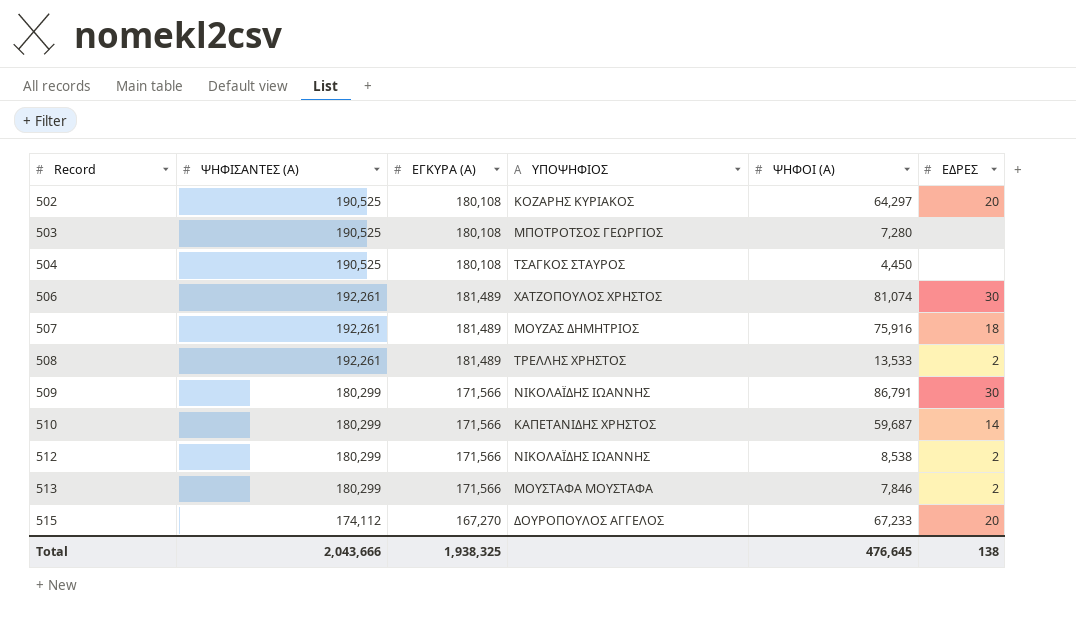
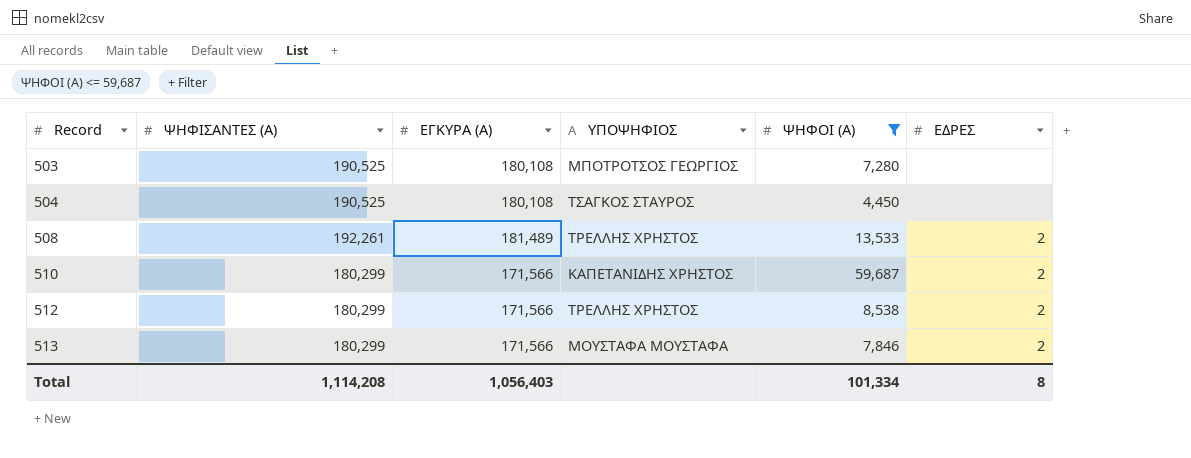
filter: none -> ΨΗΦΟΙ (Α) <= 59,687
510 | ΕΔΡΕΣ: 14 -> 2
512 | ΥΠΟΨΗΦΙΟΣ: ΝΙΚΟΛΑΪΔΗΣ ΙΩΑΝΝΗΣ -> ΤΡΕΛΛΗΣ ΧΡΗΣΤΟΣ
Total | ΨΗΦΙΣΑΝΤΕΣ (Α): 2,043,666 -> 1,114,208
Total | ΕΓΚΥΡΑ (Α): 1,938,325 -> 1,056,403
Total | ΨΗΦΟΙ (Α): 476,645 -> 101,334
Total | ΕΔΡΕΣ: 138 -> 8

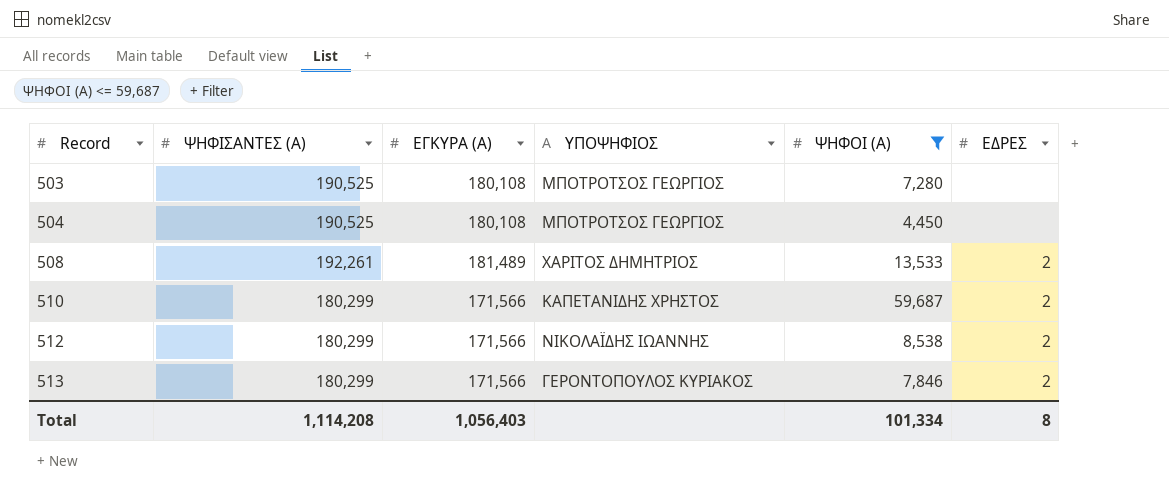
504 | ΥΠΟΨΗΦΙΟΣ: ΤΣΑΓΚΟΣ ΣΤΑΥΡΟΣ -> ΜΠΟΤΡΟΤΣΟΣ ΓΕΩΡΓΙΟΣ
508 | ΥΠΟΨΗΦΙΟΣ: ΤΡΕΛΛΗΣ ΧΡΗΣΤΟΣ -> ΧΑΡΙΤΟΣ ΔΗΜΗΤΡΙΟΣ
512 | ΥΠΟΨΗΦΙΟΣ: ΤΡΕΛΛΗΣ ΧΡΗΣΤΟΣ -> ΝΙΚΟΛΑΪΔΗΣ ΙΩΑΝΝΗΣ
513 | ΥΠΟΨΗΦΙΟΣ: ΜΟΥΣΤΑΦΑ ΜΟΥΣΤΑΦΑ -> ΓΕΡΟΝΤΟΠΟΥΛΟΣ ΚΥΡΙΑΚΟΣ

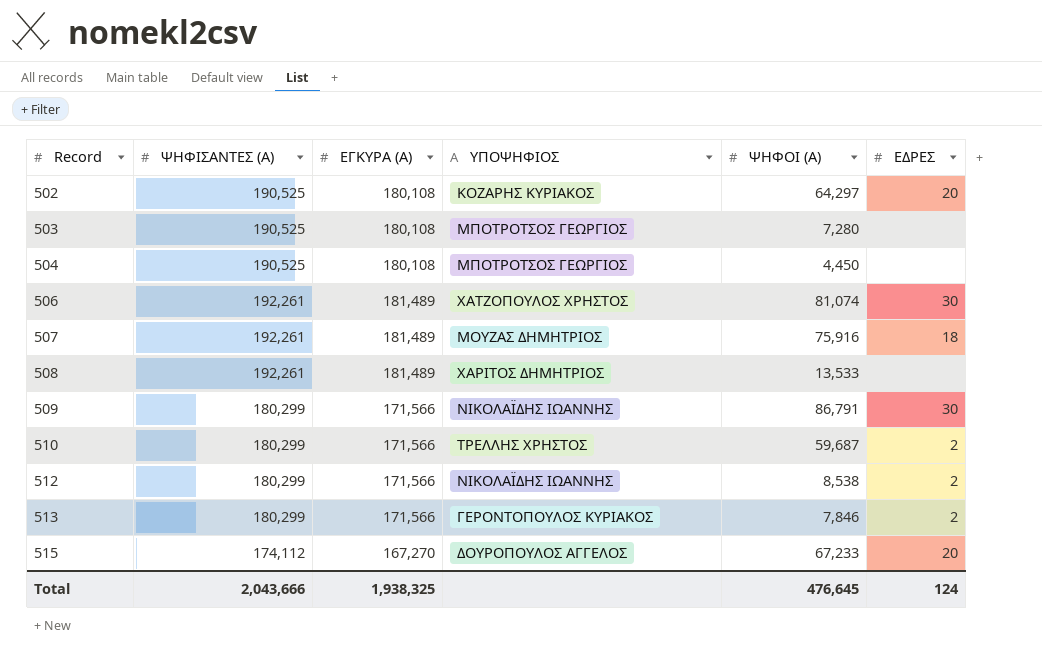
filter: ΨΗΦΟΙ (Α) <= 59,687 -> none
508 | ΕΔΡΕΣ: 2 -> none
510 | ΥΠΟΨΗΦΙΟΣ: ΚΑΠΕΤΑΝΙΔΗΣ ΧΡΗΣΤΟΣ -> ΤΡΕΛΛΗΣ ΧΡΗΣΤΟΣ
Total | ΨΗΦΙΣΑΝΤΕΣ (Α): 1,114,208 -> 2,043,666
Total | ΕΓΚΥΡΑ (Α): 1,056,403 -> 1,938,325
Total | ΨΗΦΟΙ (Α): 101,334 -> 476,645
Total | ΕΔΡΕΣ: 8 -> 124

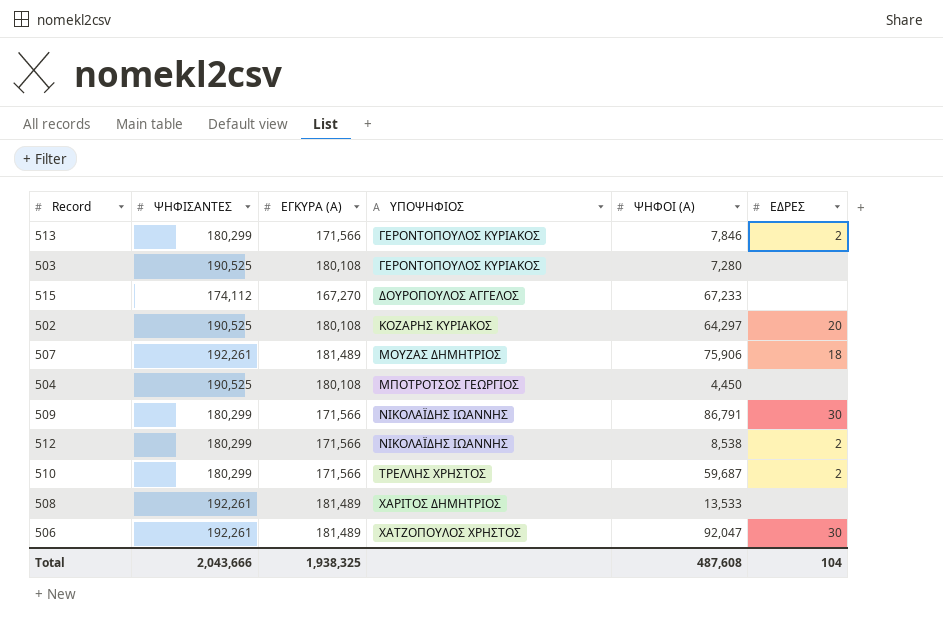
row order: Record ascending -> ΥΠΟΨΗΦΙΟΣ ascending
column name: ΨΗΦΙΣΑΝΤΕΣ (Α) -> ΨΗΦΙΣΑΝΤΕΣ
503 | ΥΠΟΨΗΦΙΟΣ: ΜΠΟΤΡΟΤΣΟΣ ΓΕΩΡΓΙΟΣ -> ΓΕΡΟΝΤΟΠΟΥΛΟΣ ΚΥΡΙΑΚΟΣ
515 | ΕΔΡΕΣ: 20 -> none
507 | ΨΗΦΟΙ (Α): 75,916 -> 75,906
506 | ΨΗΦΟΙ (Α): 81,074 -> 92,047
Total | ΨΗΦΟΙ (Α): 476,645 -> 487,608
Total | ΕΔΡΕΣ: 124 -> 104

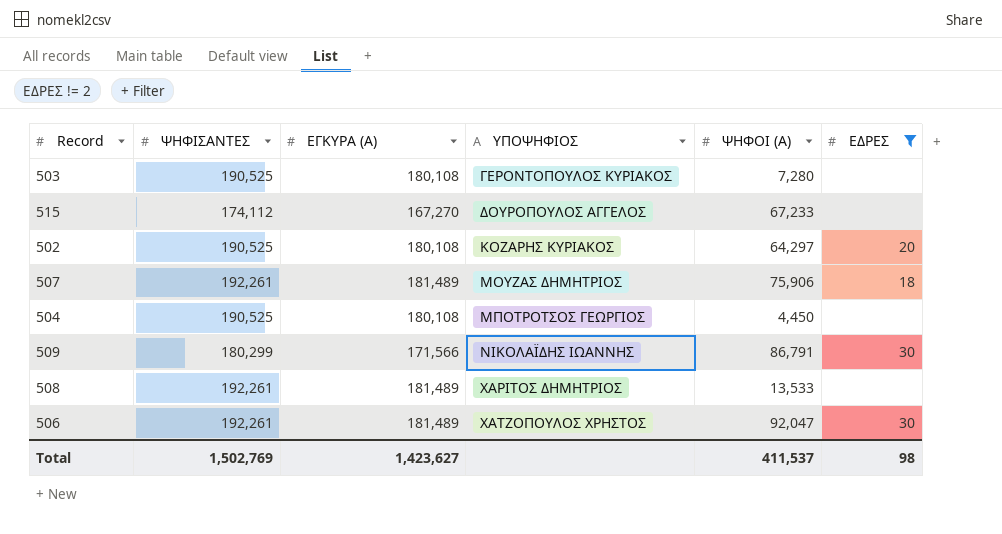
filter: none -> ΕΔΡΕΣ != 2
Total | ΨΗΦΙΣΑΝΤΕΣ: 2,043,666 -> 1,502,769
Total | ΕΓΚΥΡΑ (Α): 1,938,325 -> 1,423,627
Total | ΨΗΦΟΙ (Α): 487,608 -> 411,537
Total | ΕΔΡΕΣ: 104 -> 98

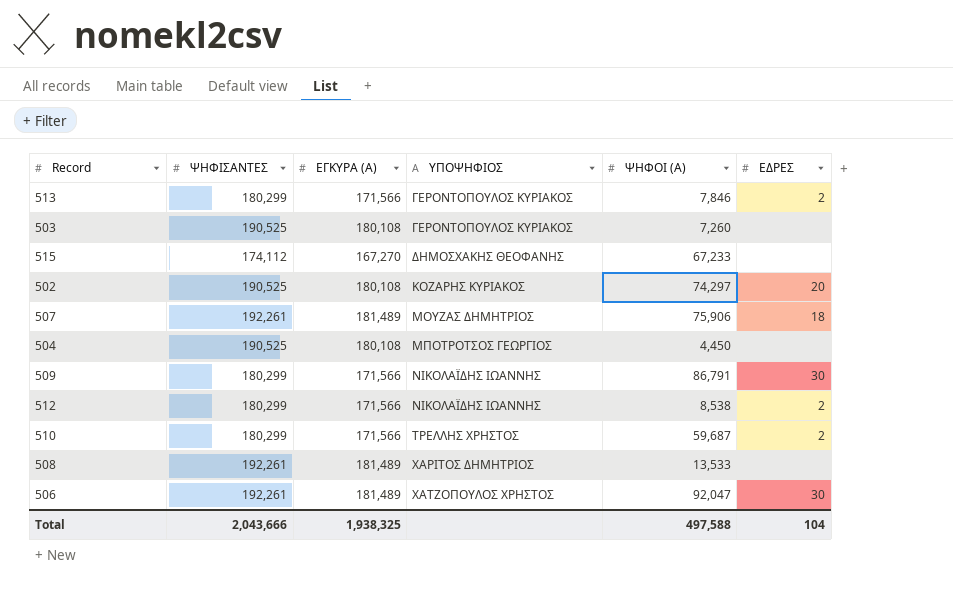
filter: ΕΔΡΕΣ != 2 -> none
503 | ΨΗΦΟΙ (Α): 7,280 -> 7,260
515 | ΥΠΟΨΗΦΙΟΣ: ΔΟΥΡΟΠΟΥΛΟΣ ΑΓΓΕΛΟΣ -> ΔΗΜΟΣΧΑΚΗΣ ΘΕΟΦΑΝΗΣ
502 | ΨΗΦΟΙ (Α): 64,297 -> 74,297
Total | ΨΗΦΙΣΑΝΤΕΣ: 1,502,769 -> 2,043,666
Total | ΕΓΚΥΡΑ (Α): 1,423,627 -> 1,938,325
Total | ΨΗΦΟΙ (Α): 411,537 -> 497,588
Total | ΕΔΡΕΣ: 98 -> 104

